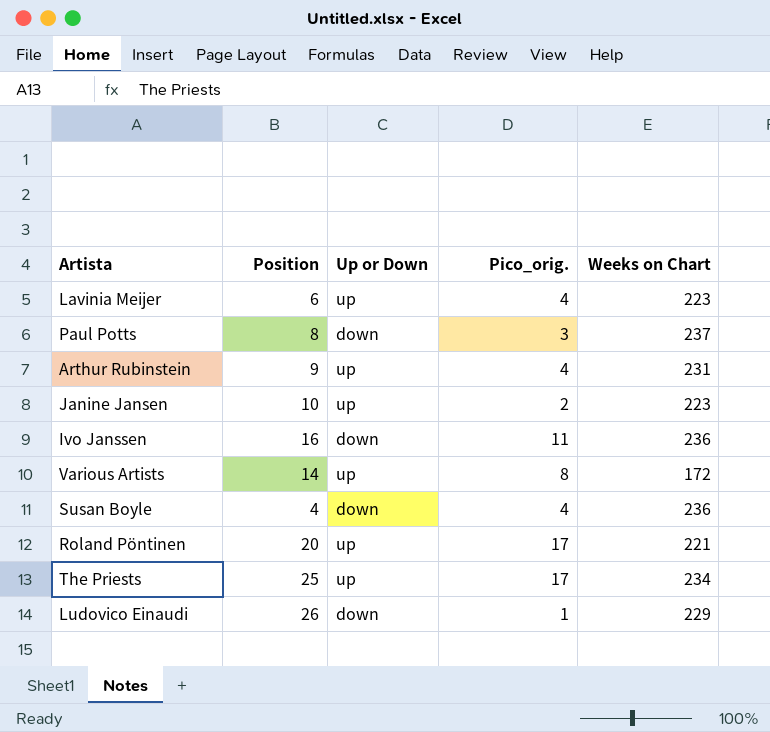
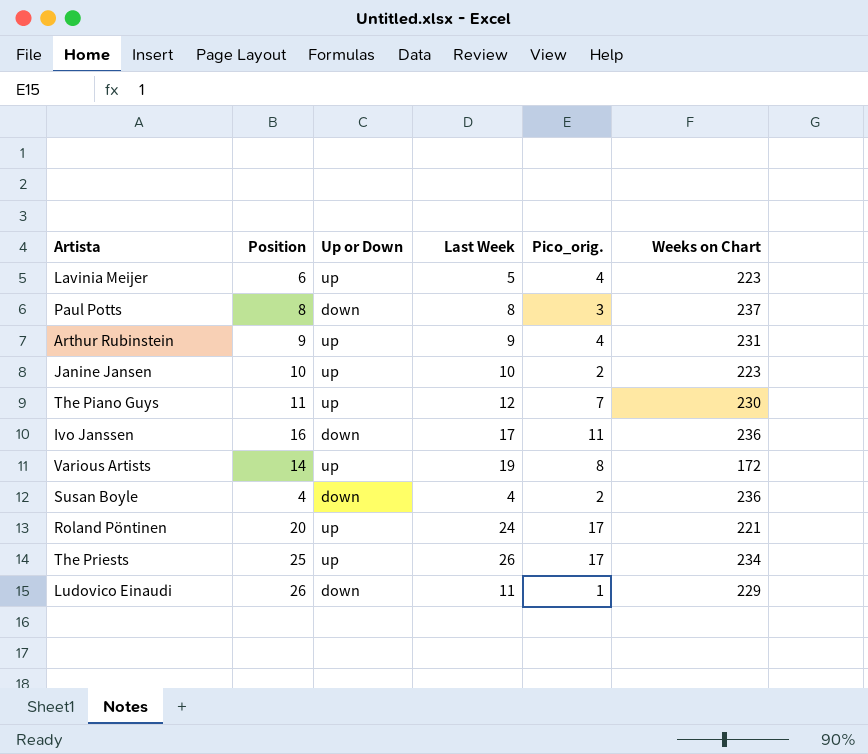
column Last Week | position: none -> 4
row The Piano Guys: none -> 11 | up | 12 | 7 | 230
Susan Boyle | Pico_orig.: 4 -> 2

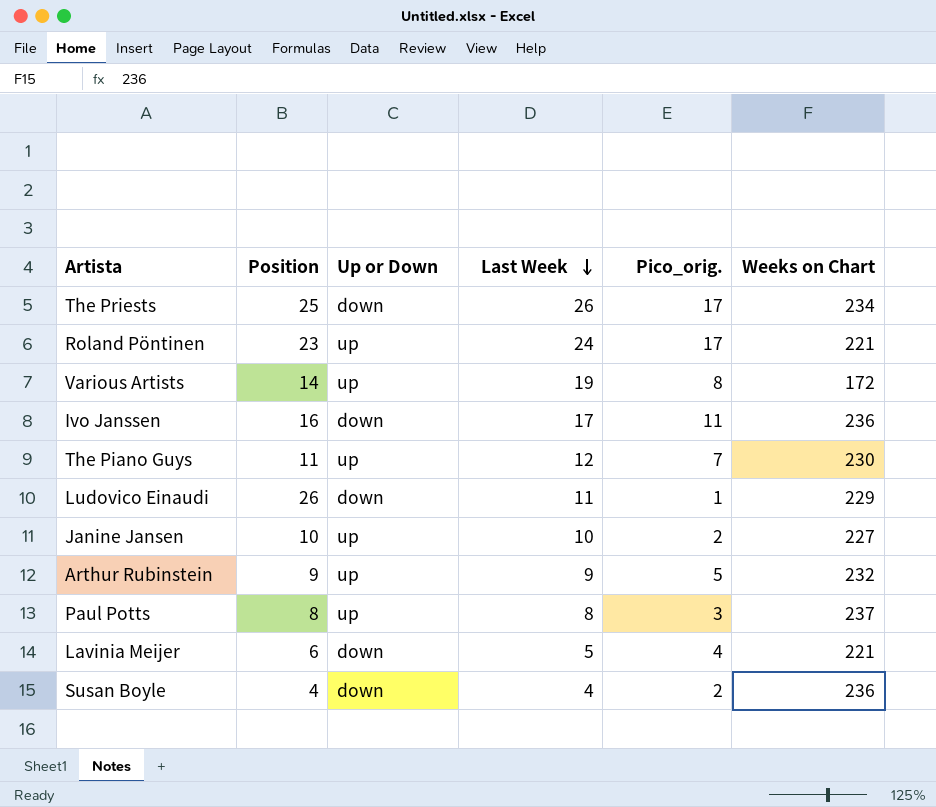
row order: none -> Last Week descending
The Priests | Up or Down: up -> down
Roland Pöntinen | Position: 20 -> 23
Janine Jansen | Weeks on Chart: 223 -> 227
Arthur Rubinstein | Pico_orig.: 4 -> 5
Arthur Rubinstein | Weeks on Chart: 231 -> 232
Paul Potts | Up or Down: down -> up
Lavinia Meijer | Up or Down: up -> down
Lavinia Meijer | Weeks on Chart: 223 -> 221

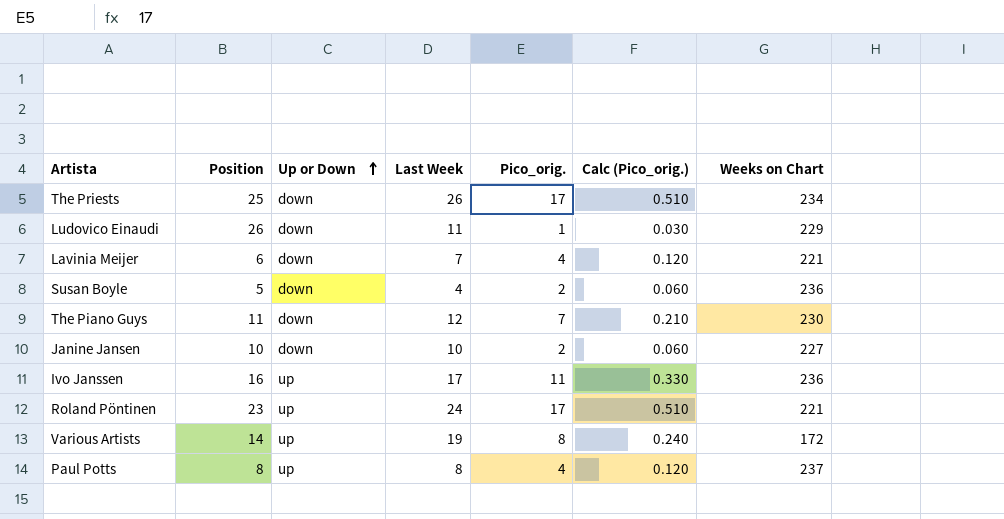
row order: Last Week descending -> Up or Down ascending
column Calc (Pico_orig.) | formula: none -> [Pico_orig.] * 0.03
row Arthur Rubinstein: 9 | up | 9 | 5 | 232 -> none
Lavinia Meijer | Last Week: 5 -> 7
Susan Boyle | Position: 4 -> 5
The Piano Guys | Up or Down: up -> down
Janine Jansen | Up or Down: up -> down
Ivo Janssen | Up or Down: down -> up
Paul Potts | Pico_orig.: 3 -> 4

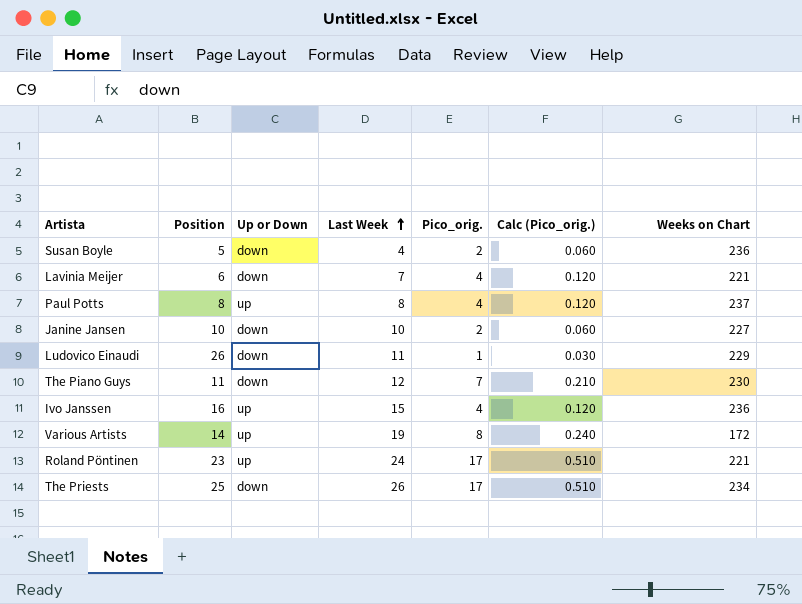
row order: Up or Down ascending -> Last Week ascending
Ivo Janssen | Last Week: 17 -> 15
Ivo Janssen | Pico_orig.: 11 -> 4
Ivo Janssen | Calc (Pico_orig.): 0.330 -> 0.120

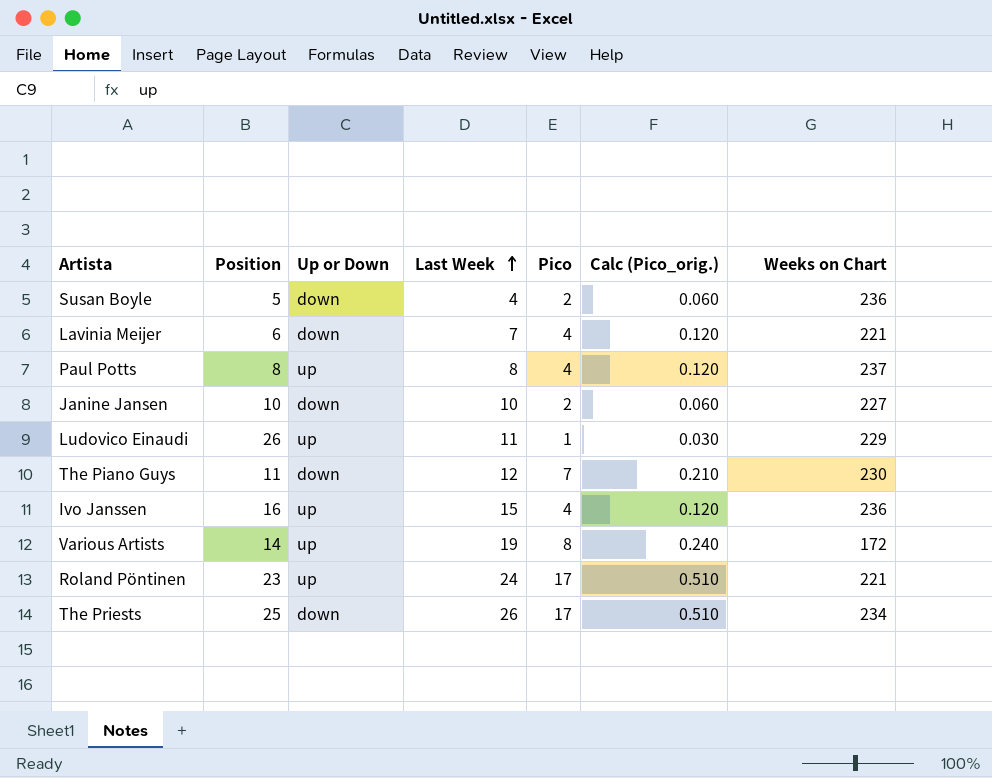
column name: Pico_orig. -> Pico
Ludovico Einaudi | Up or Down: down -> up

